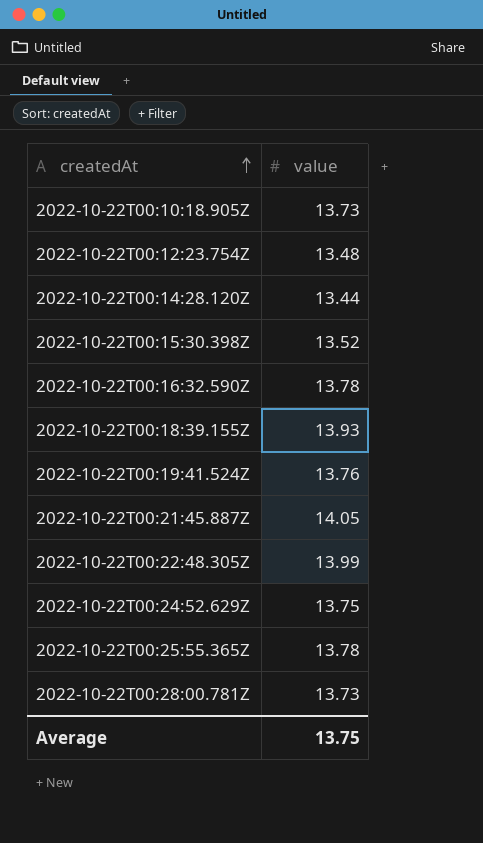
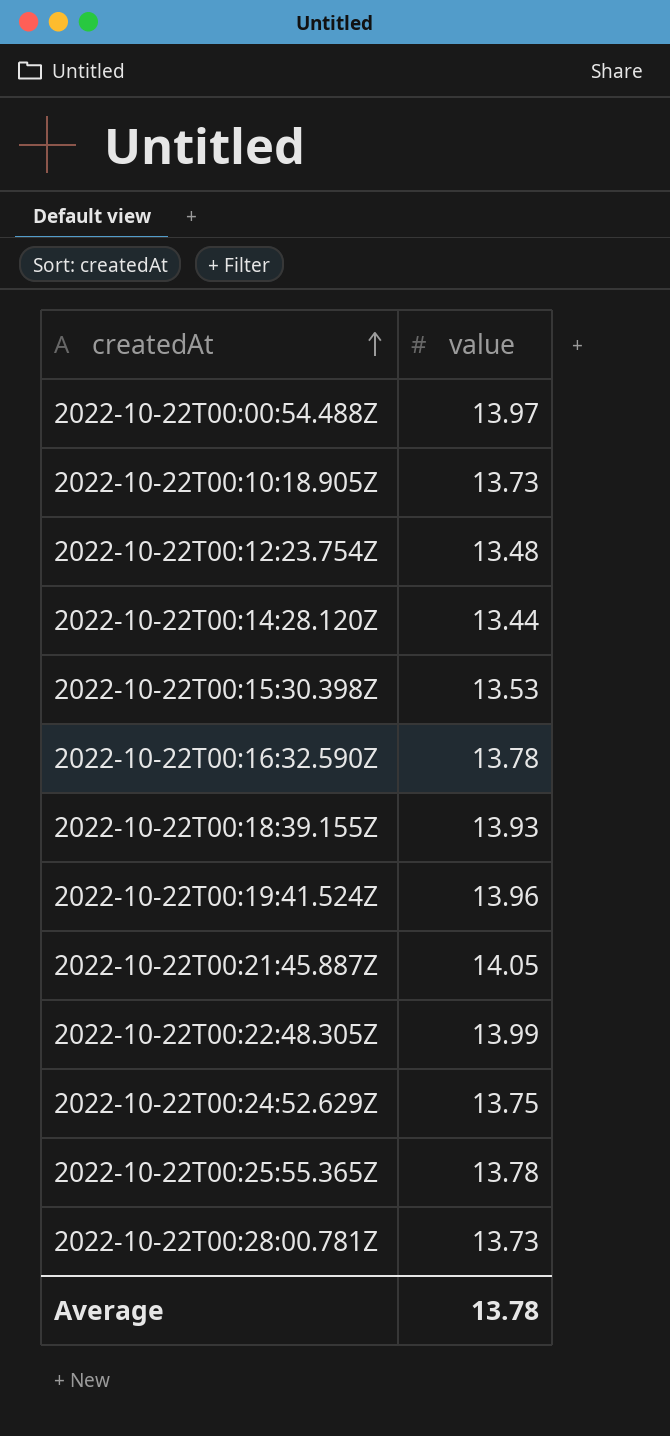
row 2022-10-22T00:00:54.488Z: none -> 13.97
2022-10-22T00:15:30.398Z | value: 13.52 -> 13.53
2022-10-22T00:19:41.524Z | value: 13.76 -> 13.96
Average | value: 13.75 -> 13.78

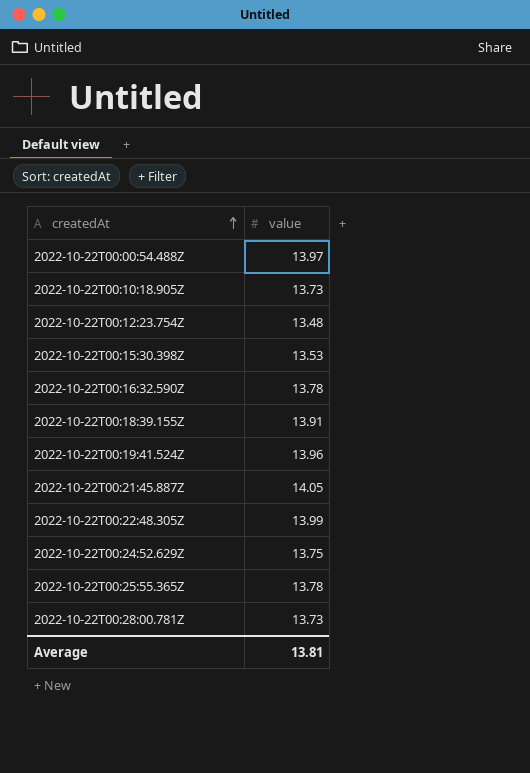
row 2022-10-22T00:14:28.120Z: 13.44 -> none
2022-10-22T00:18:39.155Z | value: 13.93 -> 13.91
Average | value: 13.78 -> 13.81

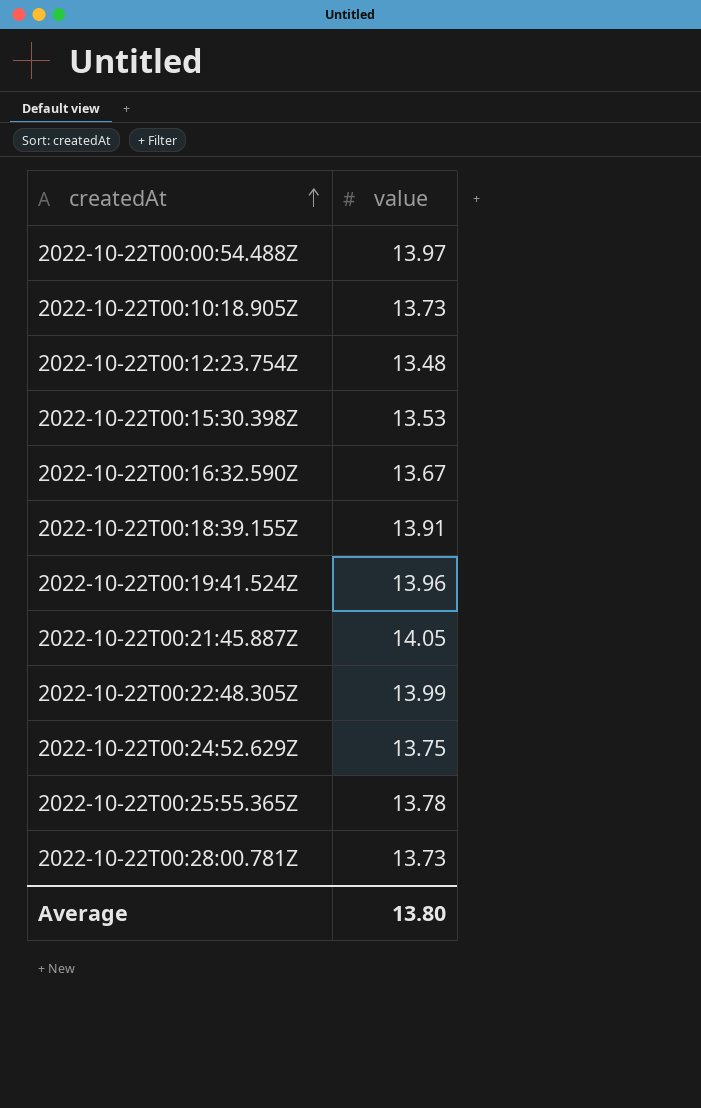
2022-10-22T00:16:32.590Z | value: 13.78 -> 13.67
Average | value: 13.81 -> 13.80

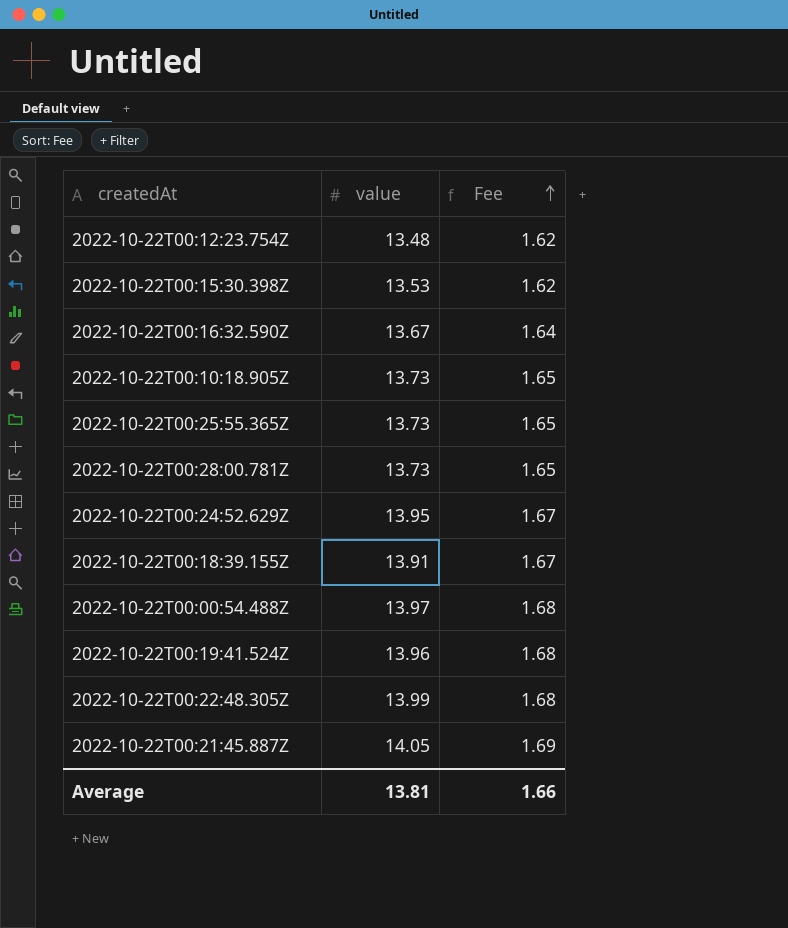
row order: createdAt ascending -> Fee ascending
column Fee | formula: none -> [value] * 0.12
2022-10-22T00:25:55.365Z | value: 13.78 -> 13.73
2022-10-22T00:24:52.629Z | value: 13.75 -> 13.95
Average | value: 13.80 -> 13.81

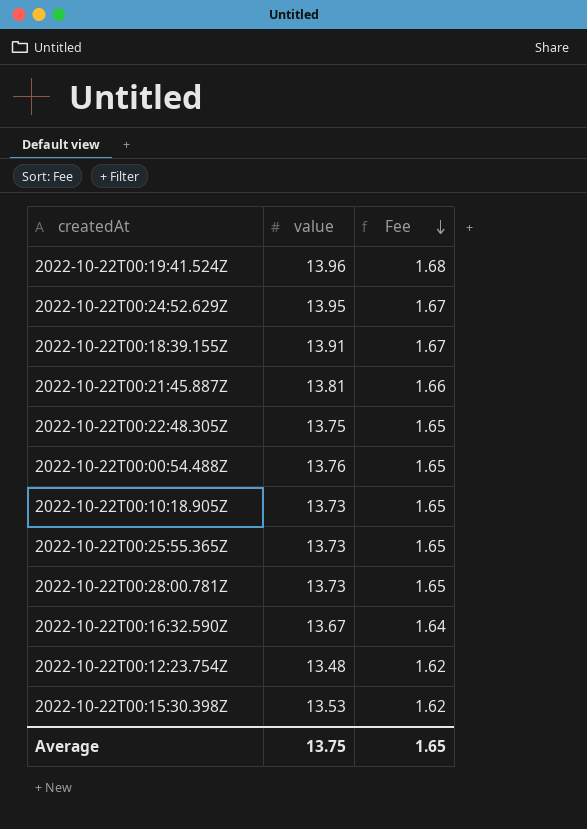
row order: Fee ascending -> Fee descending
2022-10-22T00:21:45.887Z | value: 14.05 -> 13.81
2022-10-22T00:21:45.887Z | Fee: 1.69 -> 1.66
2022-10-22T00:22:48.305Z | value: 13.99 -> 13.75
2022-10-22T00:22:48.305Z | Fee: 1.68 -> 1.65
2022-10-22T00:00:54.488Z | value: 13.97 -> 13.76
2022-10-22T00:00:54.488Z | Fee: 1.68 -> 1.65
Average | value: 13.81 -> 13.75
Average | Fee: 1.66 -> 1.65

